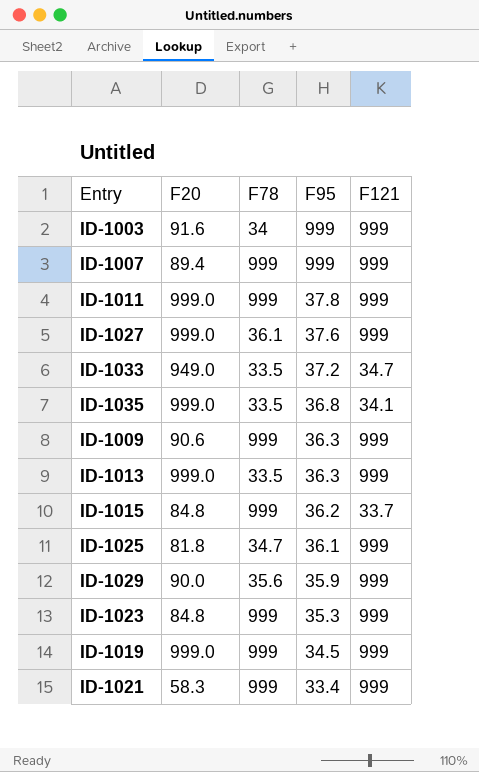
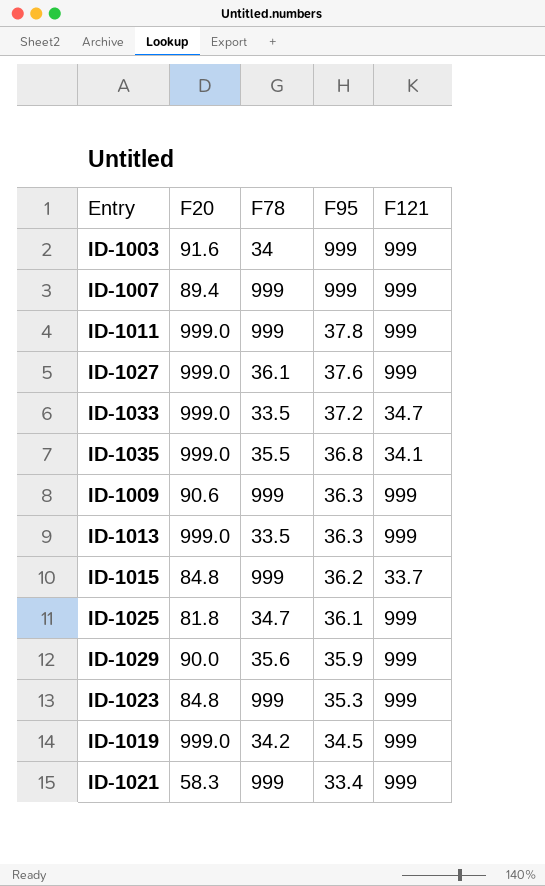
ID-1033 | F20: 949.0 -> 999.0
ID-1035 | F78: 33.5 -> 35.5
ID-1019 | F78: 999 -> 34.2

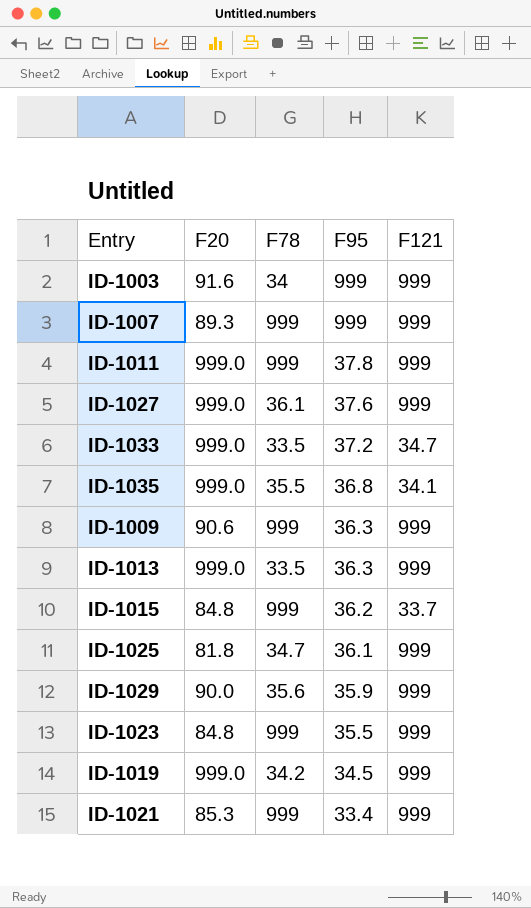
ID-1007 | F20: 89.4 -> 89.3
ID-1023 | F95: 35.3 -> 35.5
ID-1021 | F20: 58.3 -> 85.3

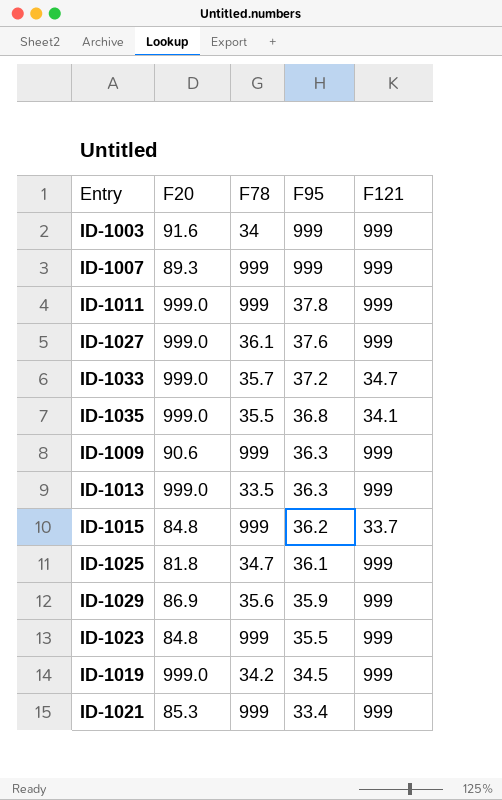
ID-1033 | F78: 33.5 -> 35.7
ID-1029 | F20: 90.0 -> 86.9

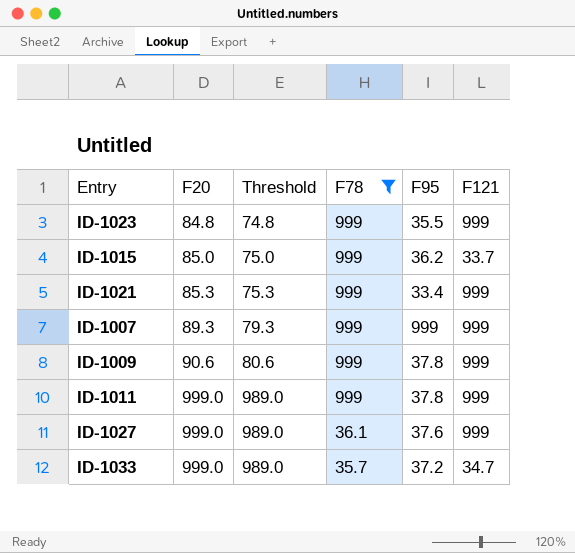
filter: none -> F78 >= 35.7
row order: F95 descending -> F20 ascending
column Threshold | formula: none -> [F20] - 10
ID-1015 | F20: 84.8 -> 85.0
ID-1009 | F95: 36.3 -> 37.8

